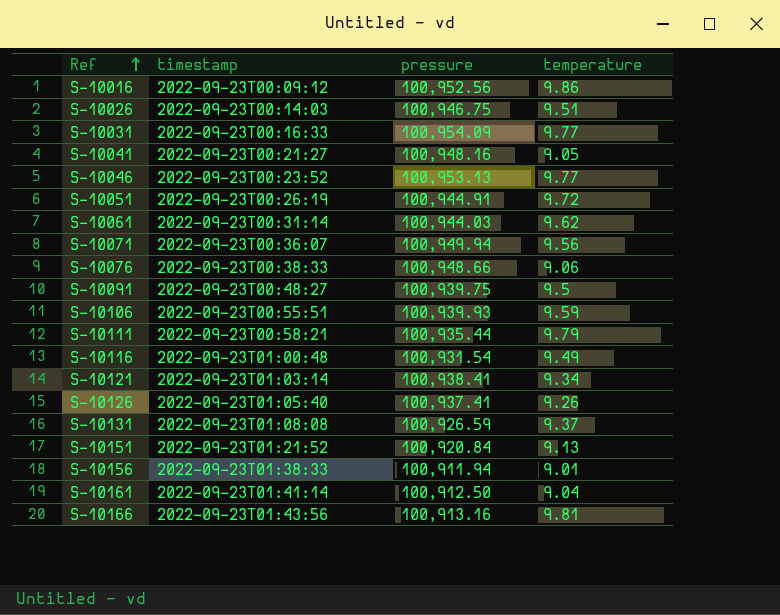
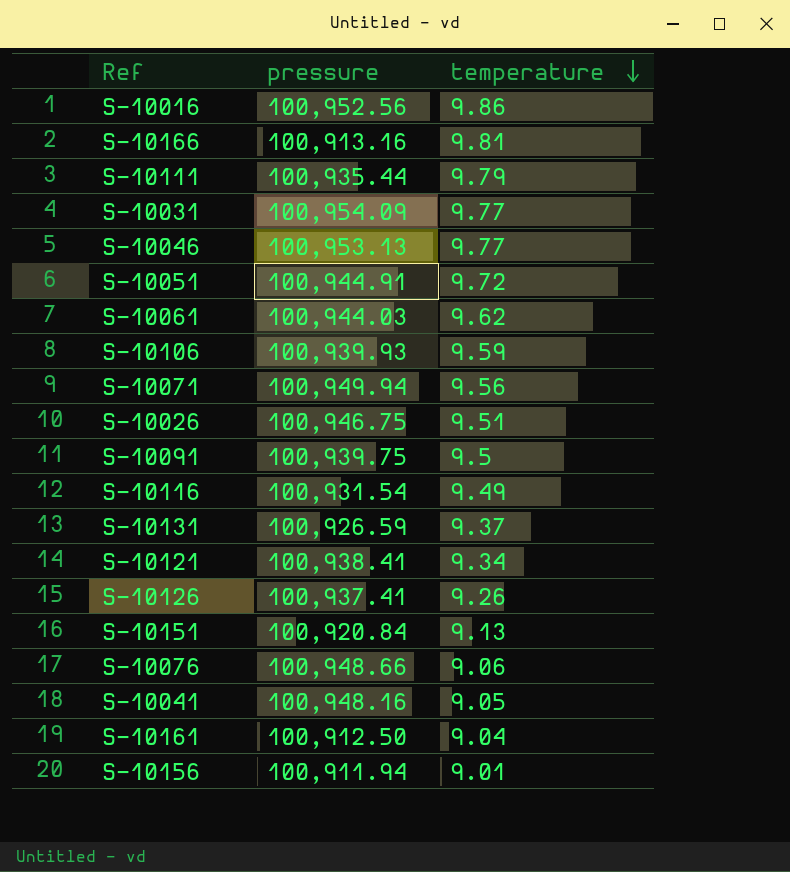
row order: Ref ascending -> temperature descending
column timestamp | position: 2 -> none

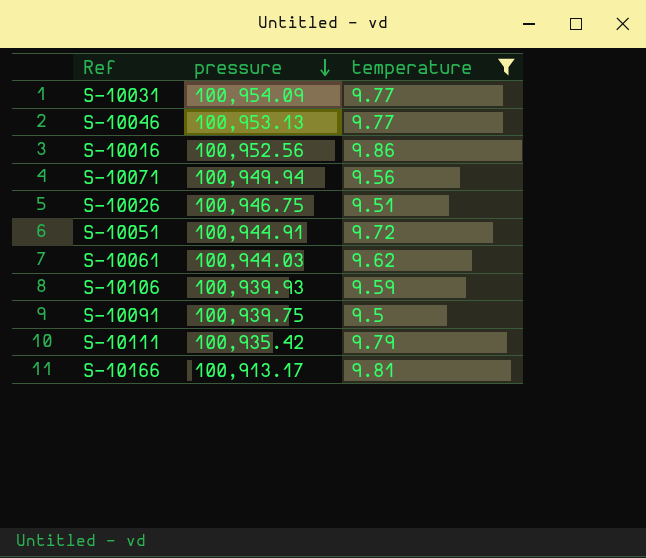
filter: none -> temperature >= 9.5
row order: temperature descending -> pressure descending
S-10111 | pressure: 100,935.44 -> 100,935.42
S-10166 | pressure: 100,913.16 -> 100,913.17

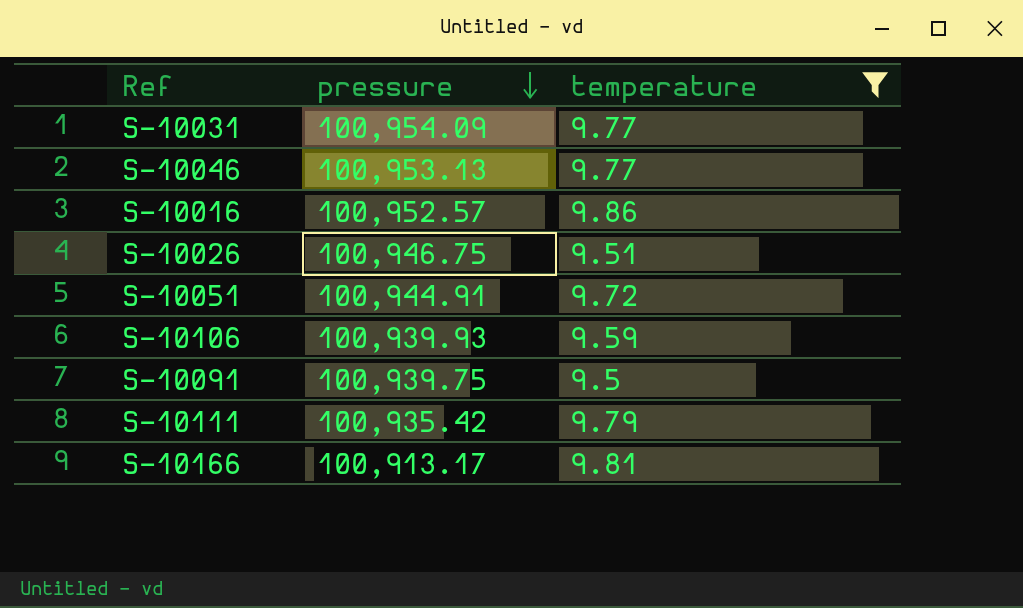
row S-10071: 100,949.94 | 9.56 -> none
row S-10061: 100,944.03 | 9.62 -> none
S-10016 | pressure: 100,952.56 -> 100,952.57

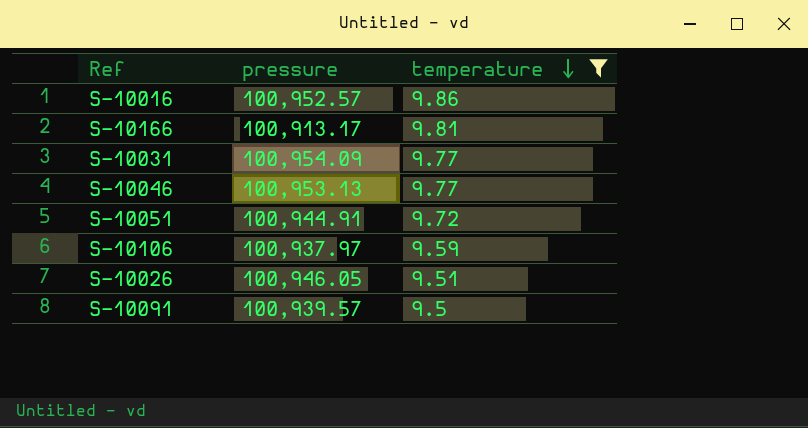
row order: pressure descending -> temperature descending
row S-10111: 100,935.42 | 9.79 -> none
S-10106 | pressure: 100,939.93 -> 100,937.97
S-10026 | pressure: 100,946.75 -> 100,946.05
S-10091 | pressure: 100,939.75 -> 100,939.57

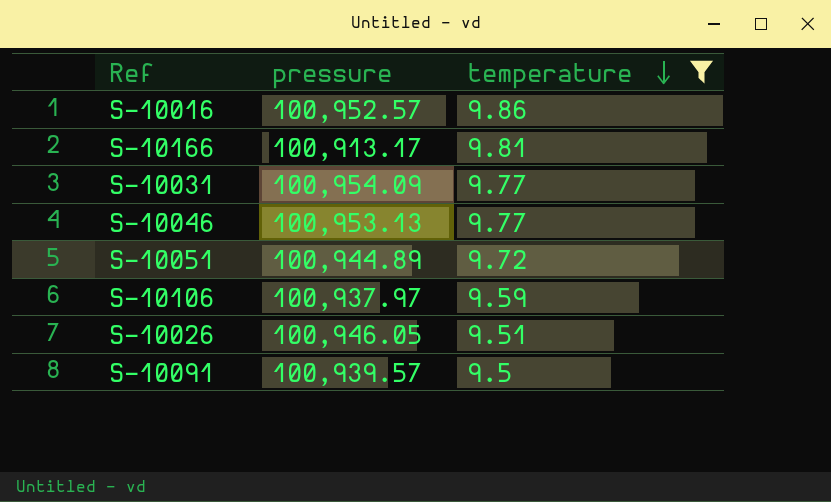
S-10051 | pressure: 100,944.91 -> 100,944.89

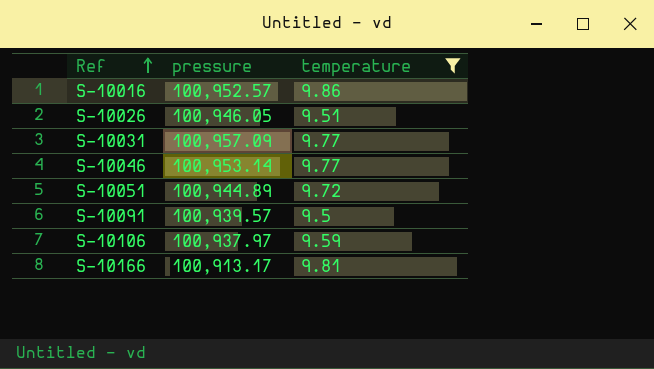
row order: temperature descending -> Ref ascending
S-10031 | pressure: 100,954.09 -> 100,957.09
S-10046 | pressure: 100,953.13 -> 100,953.14

